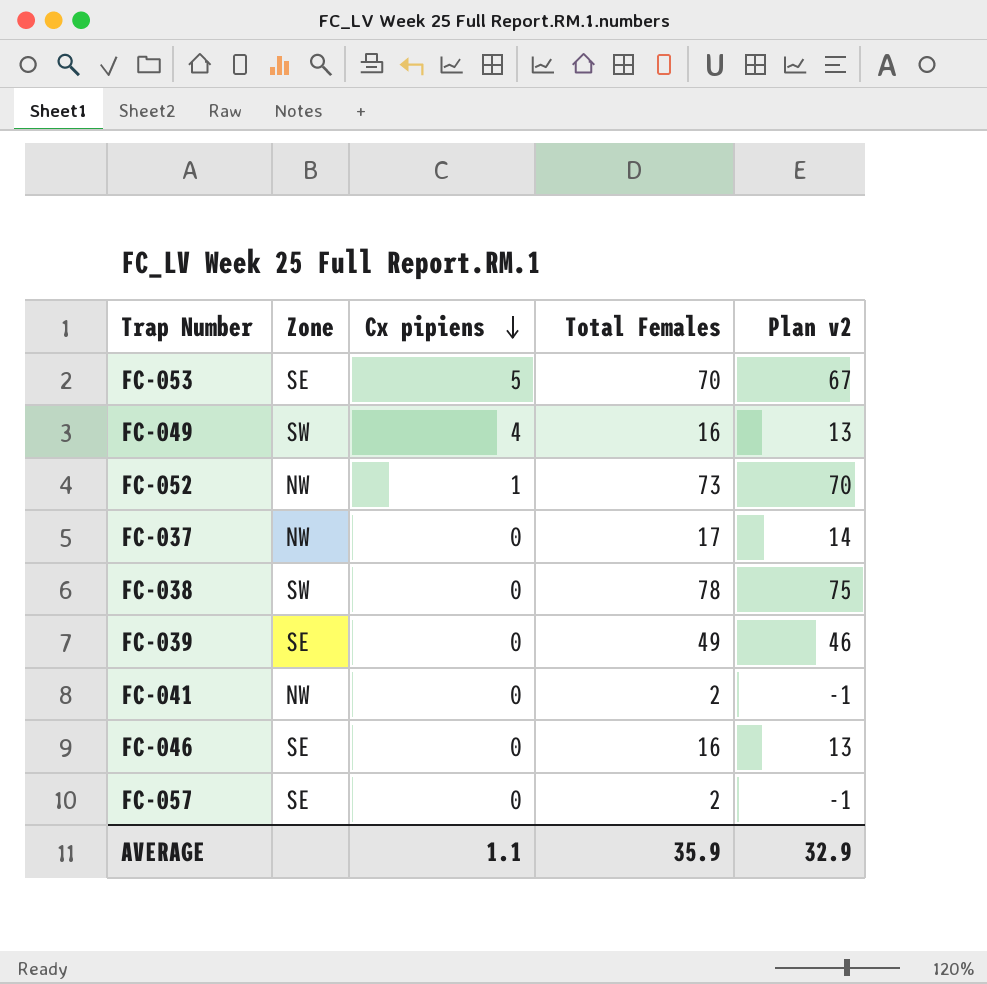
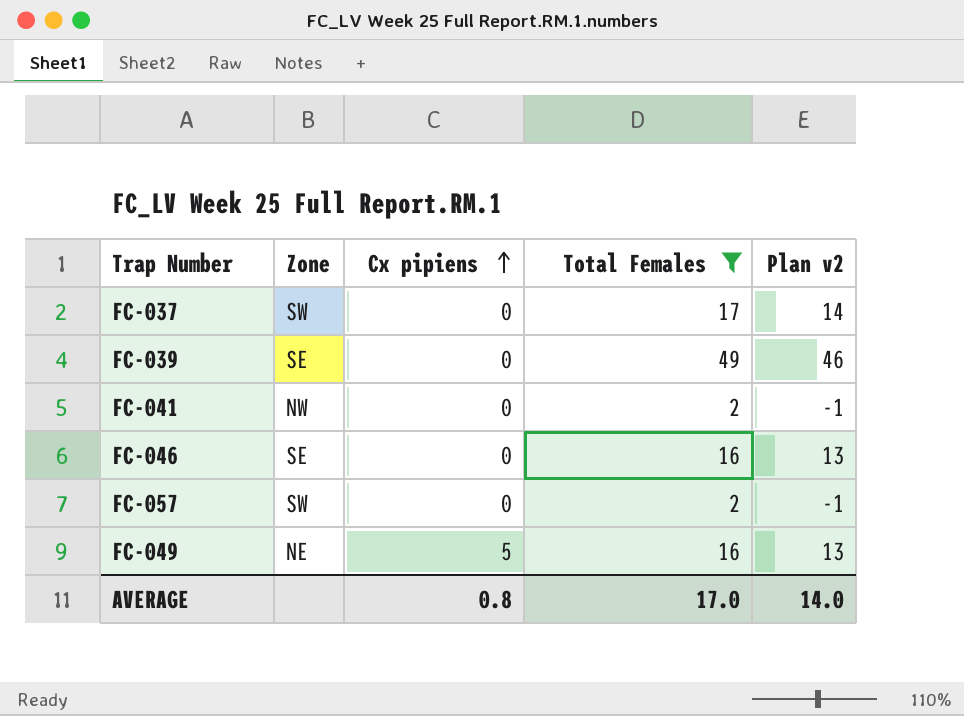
filter: none -> Total Females <= 49
row order: Cx pipiens descending -> Cx pipiens ascending
FC-037 | Zone: NW -> SW
FC-057 | Zone: SE -> SW
FC-049 | Zone: SW -> NE
FC-049 | Cx pipiens: 4 -> 5
AVERAGE | Cx pipiens: 1.1 -> 0.8
AVERAGE | Total Females: 35.9 -> 17.0
AVERAGE | Plan v2: 32.9 -> 14.0

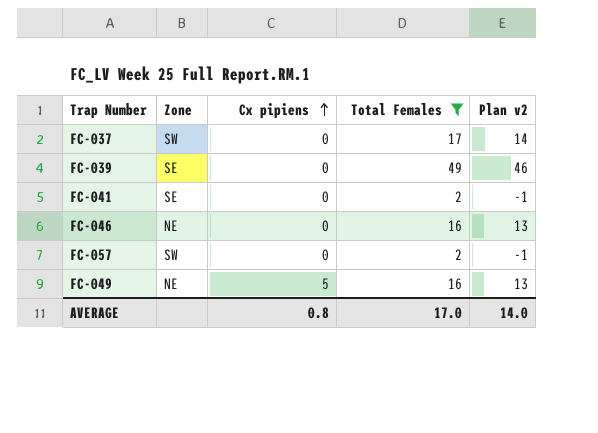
FC-041 | Zone: NW -> SE
FC-046 | Zone: SE -> NE

